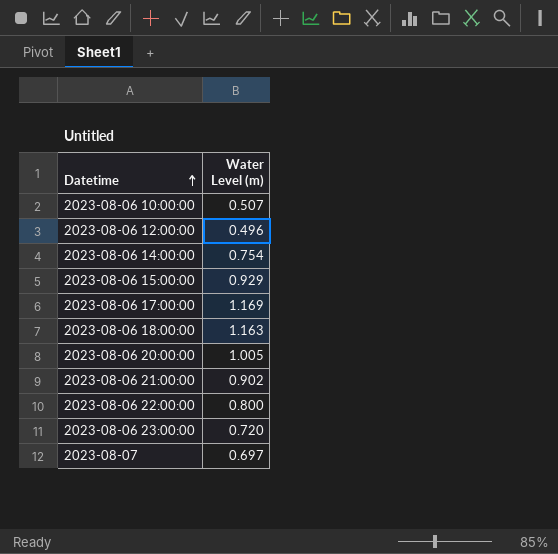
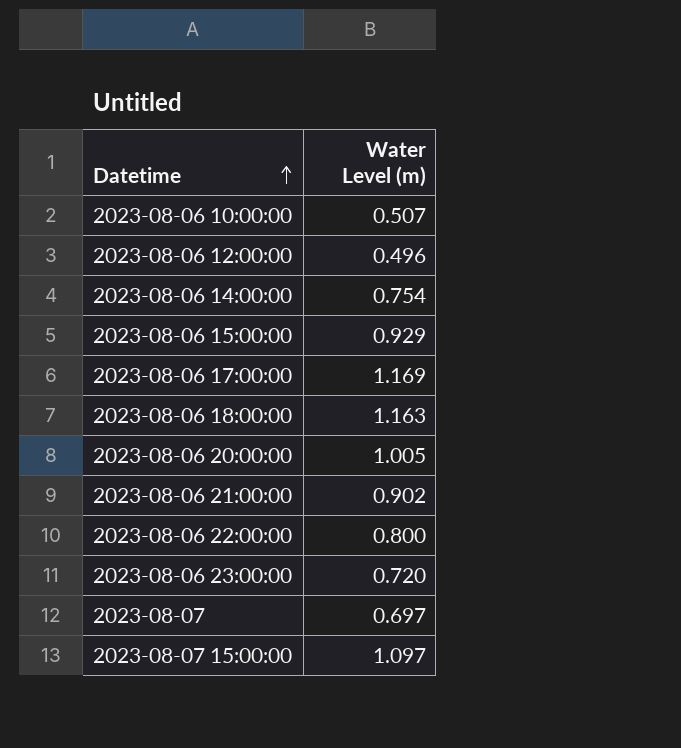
row 2023-08-07 15:00:00: none -> 1.097

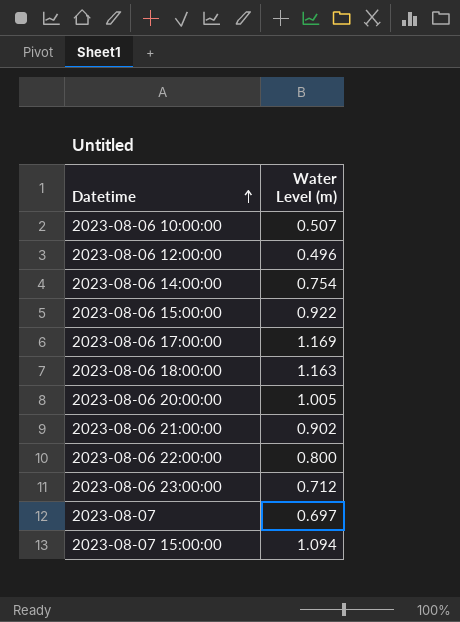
2023-08-06 15:00:00 | Water Level (m): 0.929 -> 0.922
2023-08-06 23:00:00 | Water Level (m): 0.720 -> 0.712
2023-08-07 15:00:00 | Water Level (m): 1.097 -> 1.094

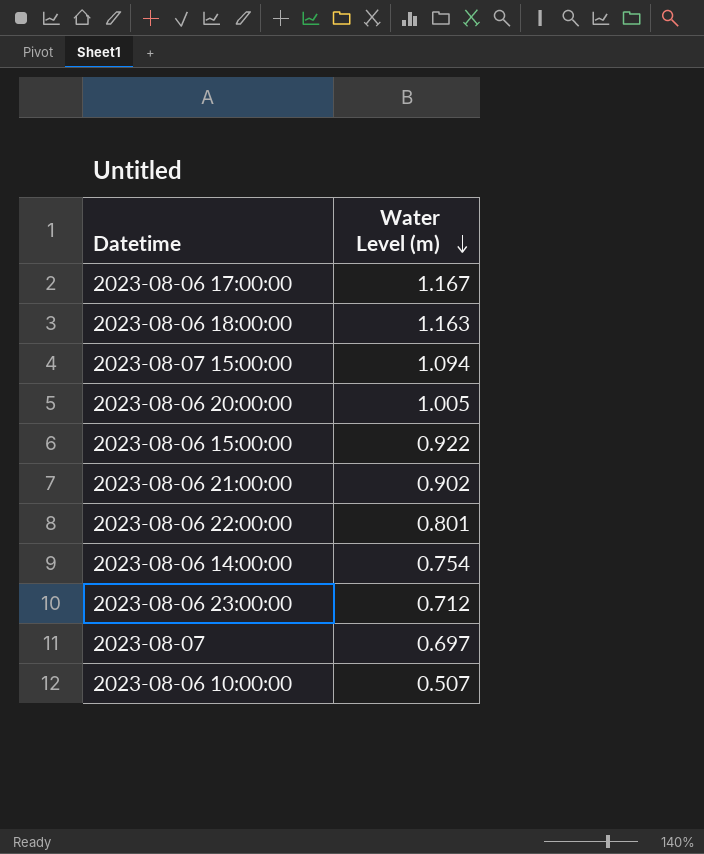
row order: Datetime ascending -> Water Level (m) descending
row 2023-08-06 12:00:00: 0.496 -> none
2023-08-06 17:00:00 | Water Level (m): 1.169 -> 1.167
2023-08-06 22:00:00 | Water Level (m): 0.800 -> 0.801

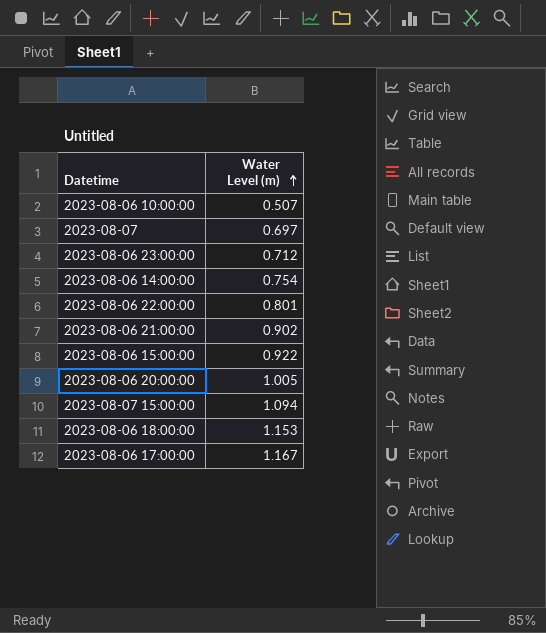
row order: Water Level (m) descending -> Water Level (m) ascending
2023-08-06 18:00:00 | Water Level (m): 1.163 -> 1.153

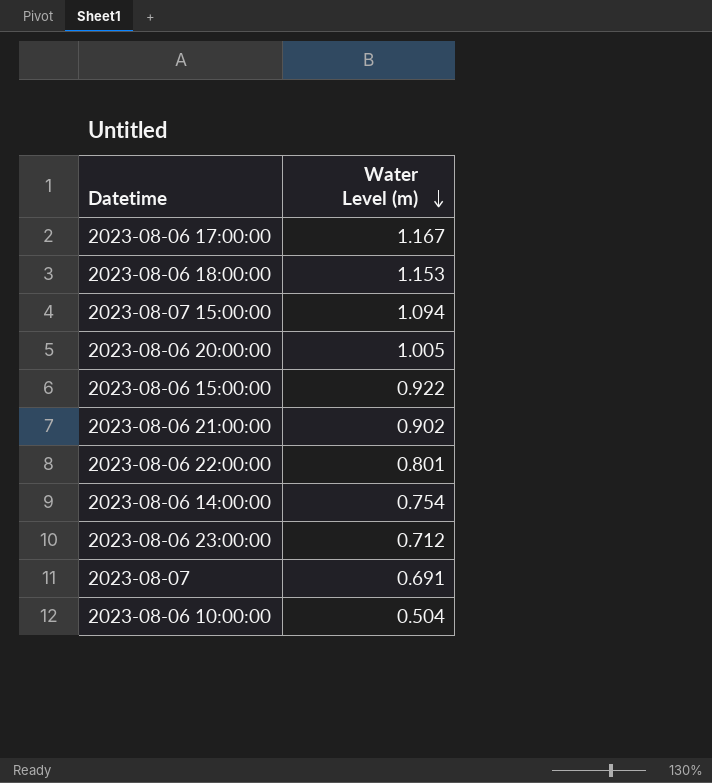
row order: Water Level (m) ascending -> Water Level (m) descending
2023-08-07 | Water Level (m): 0.697 -> 0.691
2023-08-06 10:00:00 | Water Level (m): 0.507 -> 0.504

